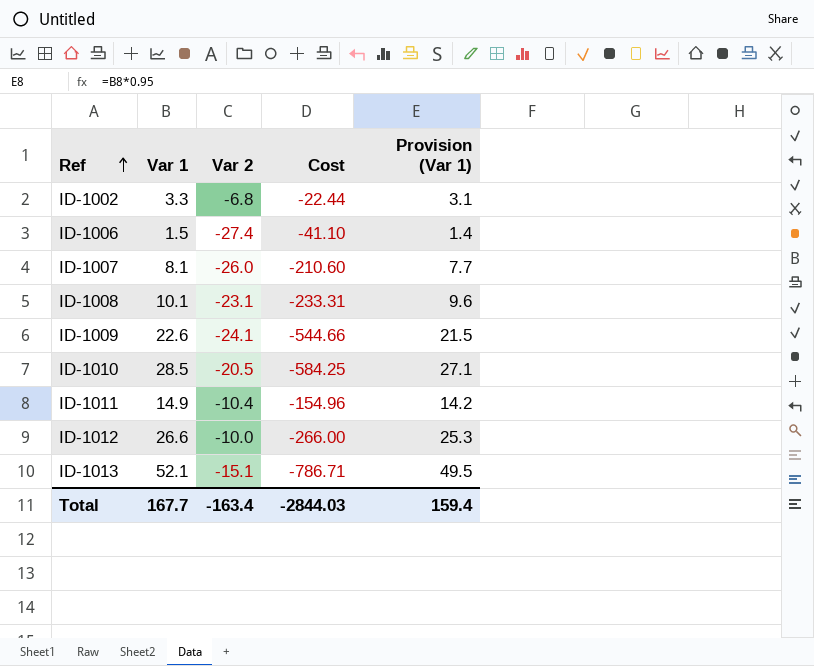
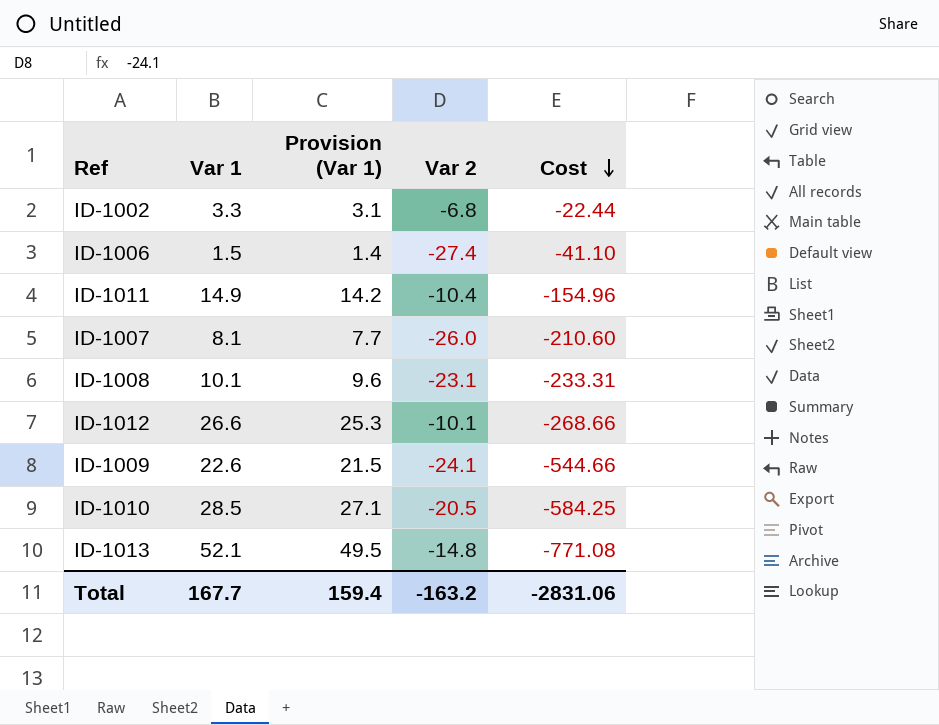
row order: Ref ascending -> Cost descending
column Provision (Var 1) | position: 5 -> 3
ID-1012 | Var 2: -10.0 -> -10.1
ID-1012 | Cost: -266.00 -> -268.66
ID-1013 | Var 2: -15.1 -> -14.8
ID-1013 | Cost: -786.71 -> -771.08
Total | Var 2: -163.4 -> -163.2
Total | Cost: -2844.03 -> -2831.06

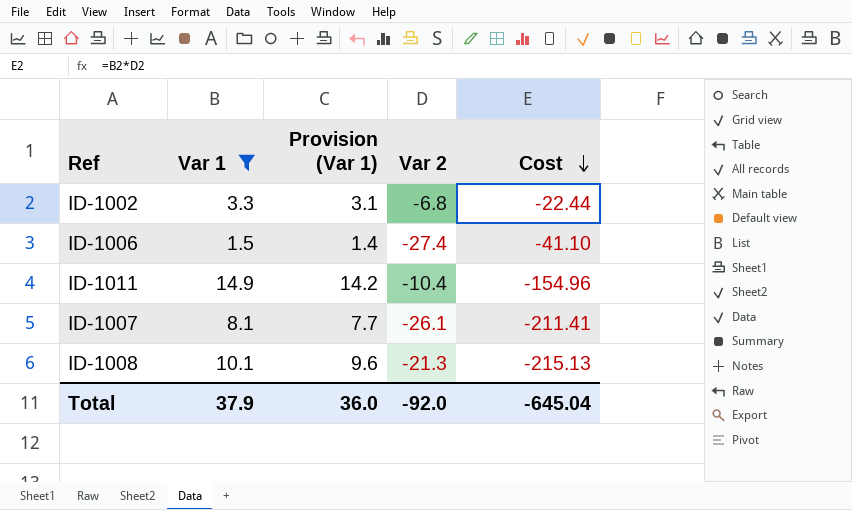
filter: none -> Var 1 <= 14.9
ID-1007 | Var 2: -26.0 -> -26.1
ID-1007 | Cost: -210.60 -> -211.41
ID-1008 | Var 2: -23.1 -> -21.3
ID-1008 | Cost: -233.31 -> -215.13
Total | Var 1: 167.7 -> 37.9
Total | Provision (Var 1): 159.4 -> 36.0
Total | Var 2: -163.2 -> -92.0
Total | Cost: -2831.06 -> -645.04

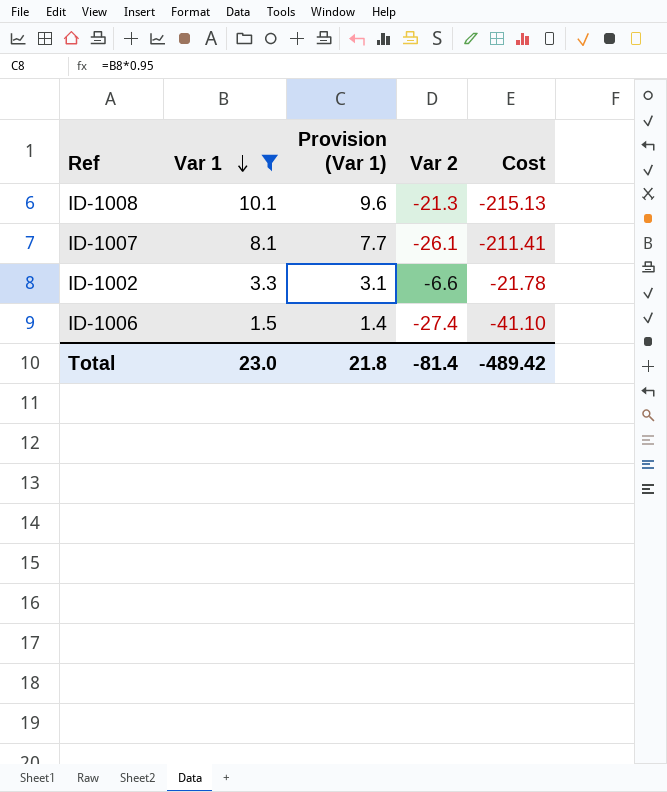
row order: Cost descending -> Var 1 descending
row ID-1011: 14.9 | 14.2 | -10.4 | -154.96 -> none
ID-1002 | Var 2: -6.8 -> -6.6
ID-1002 | Cost: -22.44 -> -21.78
Total | Var 1: 37.9 -> 23.0
Total | Provision (Var 1): 36.0 -> 21.8
Total | Var 2: -92.0 -> -81.4
Total | Cost: -645.04 -> -489.42

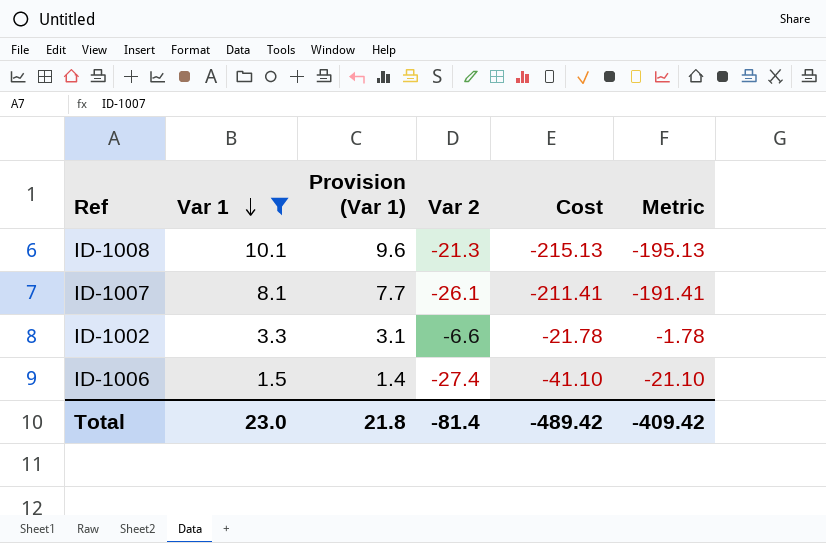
column Metric | formula: none -> [Cost] + 20

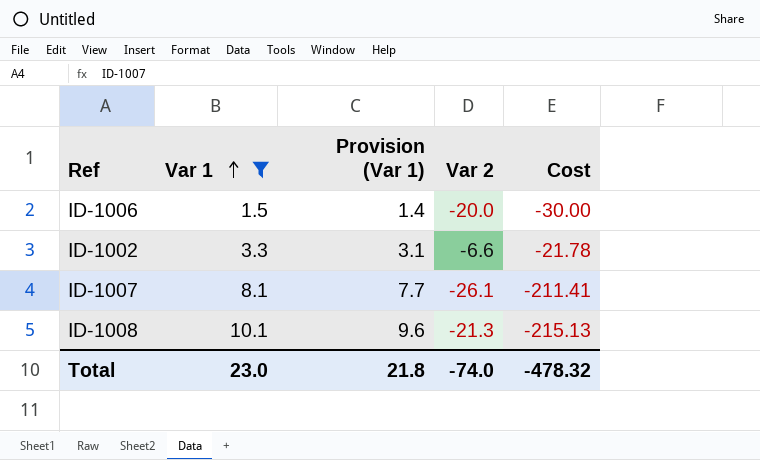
row order: Var 1 descending -> Var 1 ascending
column Metric | formula: [Cost] + 20 -> none
ID-1006 | Var 2: -27.4 -> -20.0
ID-1006 | Cost: -41.10 -> -30.00
Total | Var 2: -81.4 -> -74.0
Total | Cost: -489.42 -> -478.32

